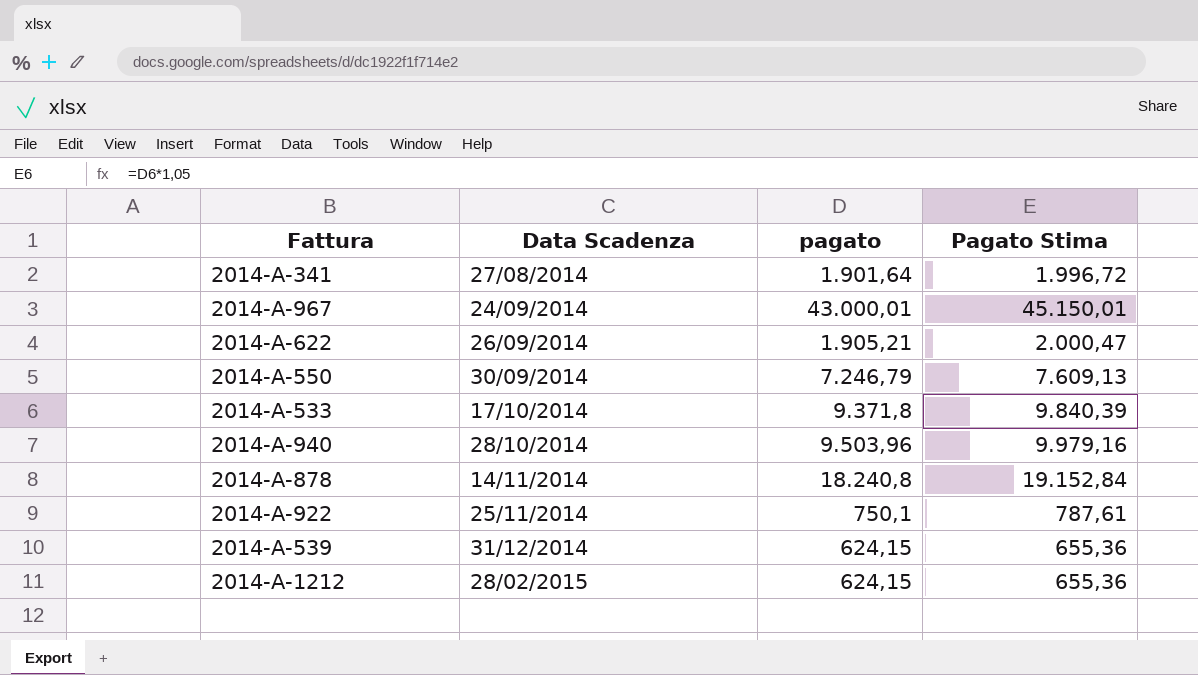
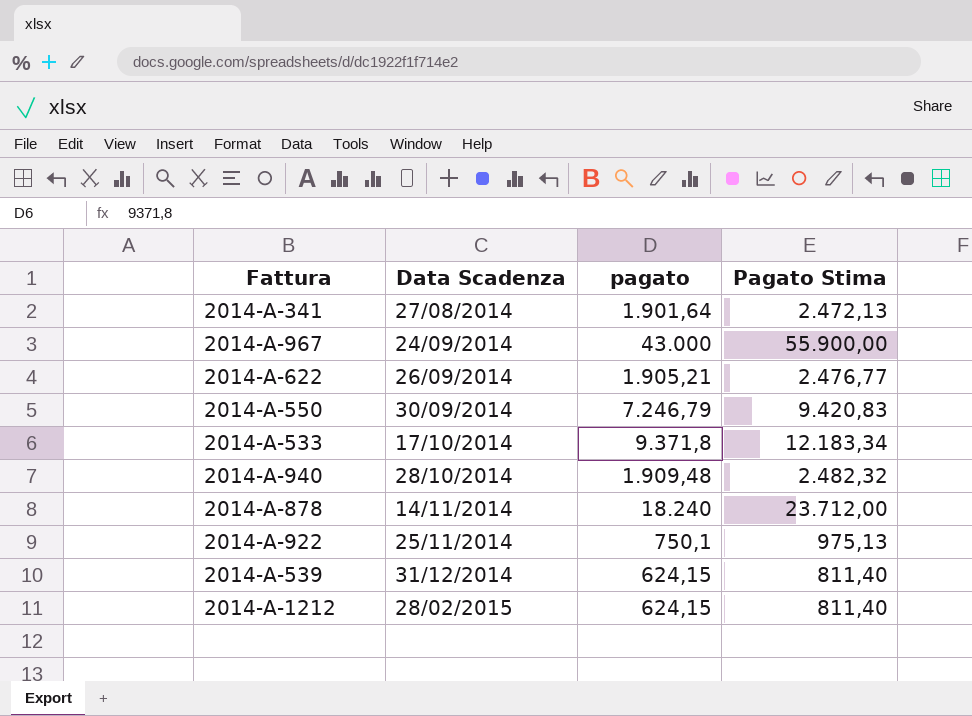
column Pagato Stima | formula: [pagato] * 1,05 -> [pagato] * 1,3
2014-A-967 | pagato: 43.000,01 -> 43.000
2014-A-940 | pagato: 9.503,96 -> 1.909,48
2014-A-878 | pagato: 18.240,8 -> 18.240

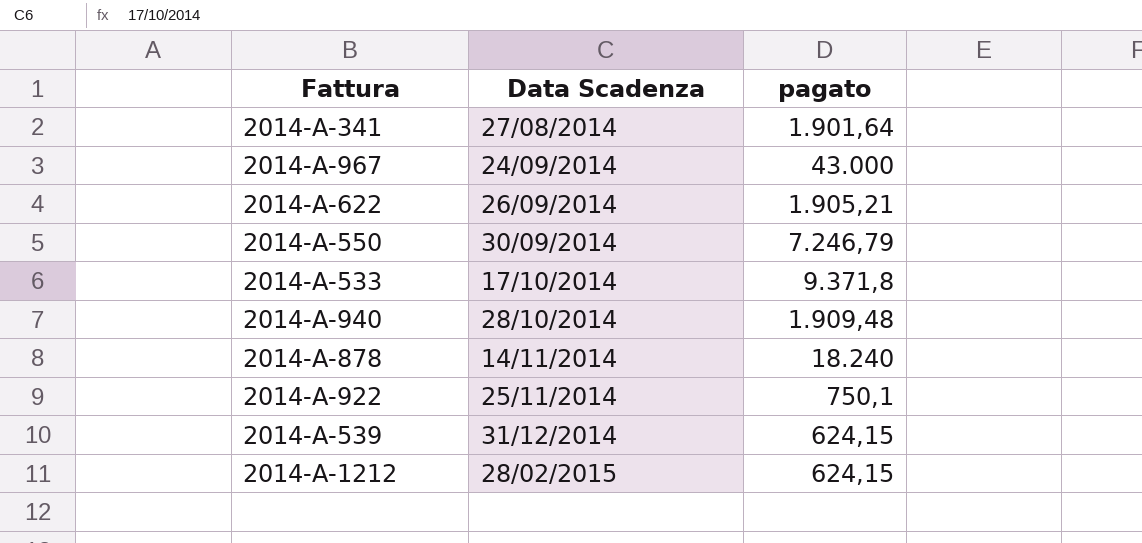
column Pagato Stima | formula: [pagato] * 1,3 -> none

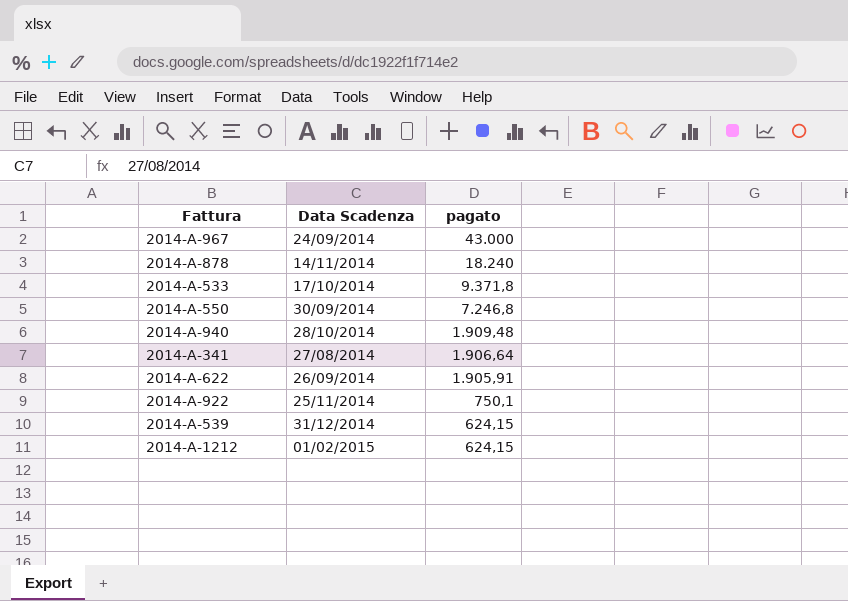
row order: Data Scadenza ascending -> pagato descending
2014-A-550 | pagato: 7.246,79 -> 7.246,8
2014-A-341 | pagato: 1.901,64 -> 1.906,64
2014-A-622 | pagato: 1.905,21 -> 1.905,91
2014-A-1212 | Data Scadenza: 28/02/2015 -> 01/02/2015

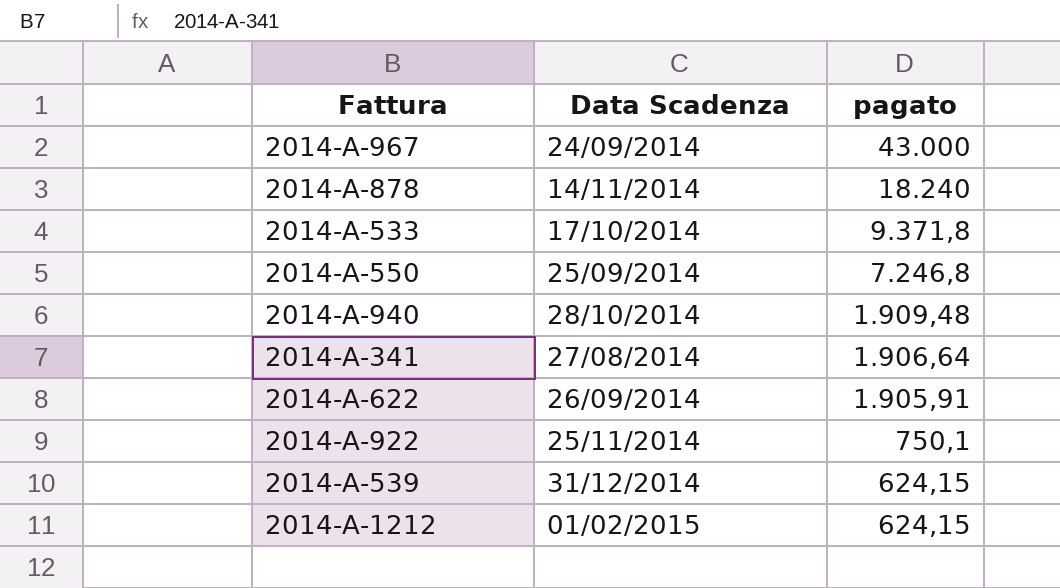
2014-A-550 | Data Scadenza: 30/09/2014 -> 25/09/2014

